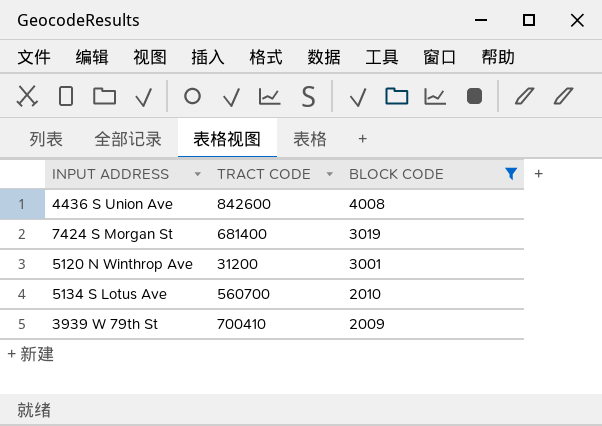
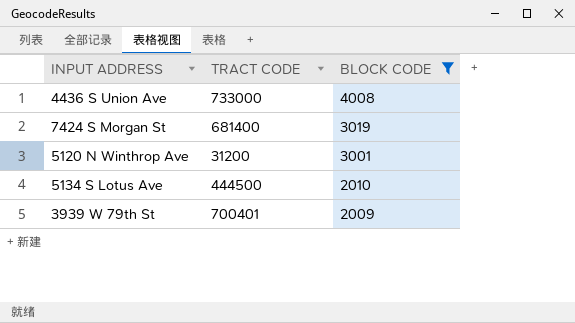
4436 S Union Ave | TRACT CODE: 842600 -> 733000
5134 S Lotus Ave | TRACT CODE: 560700 -> 444500
3939 W 79th St | TRACT CODE: 700410 -> 700401

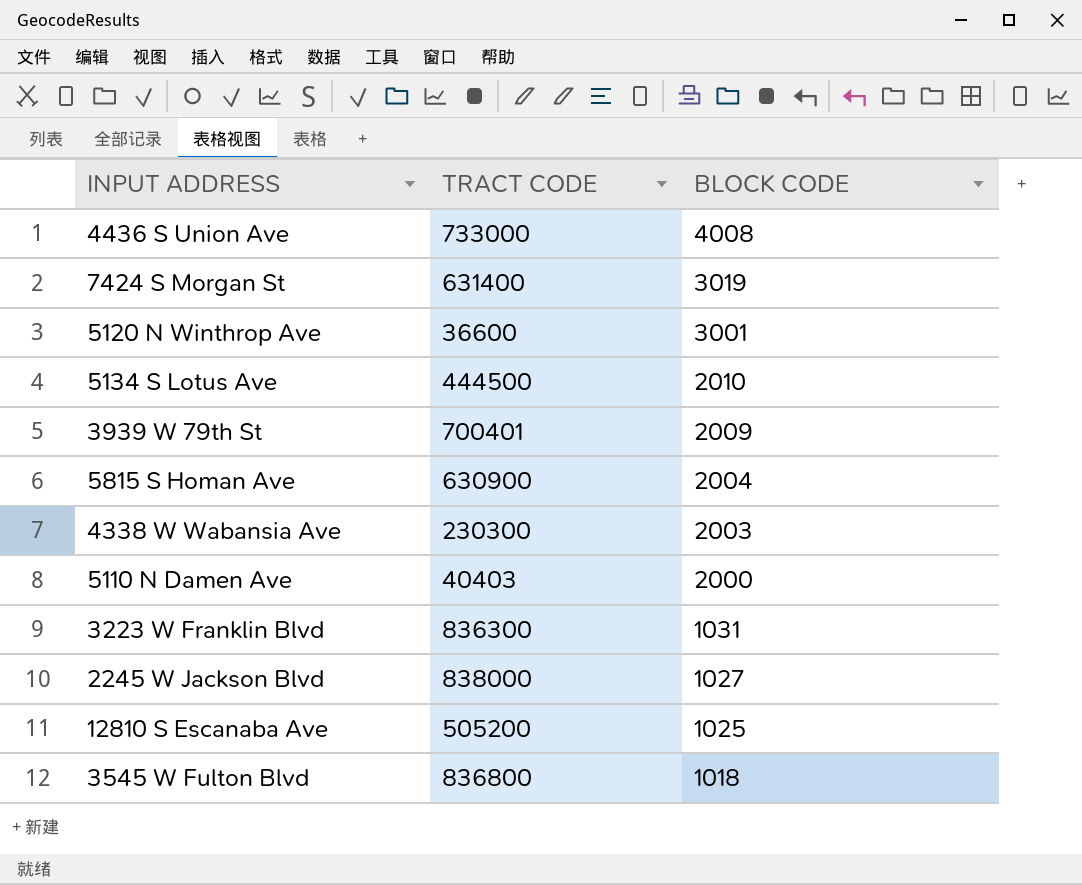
filter: BLOCK CODE >= 2009 -> none
7424 S Morgan St | TRACT CODE: 681400 -> 631400
5120 N Winthrop Ave | TRACT CODE: 31200 -> 36600

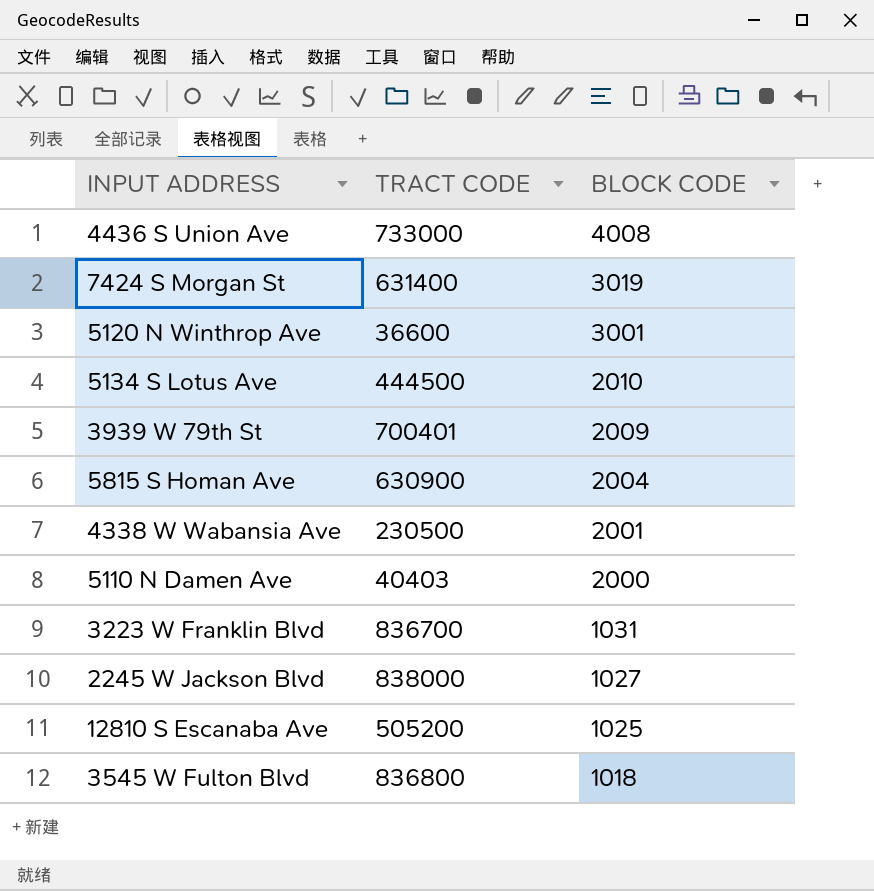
4338 W Wabansia Ave | TRACT CODE: 230300 -> 230500
4338 W Wabansia Ave | BLOCK CODE: 2003 -> 2001
3223 W Franklin Blvd | TRACT CODE: 836300 -> 836700

